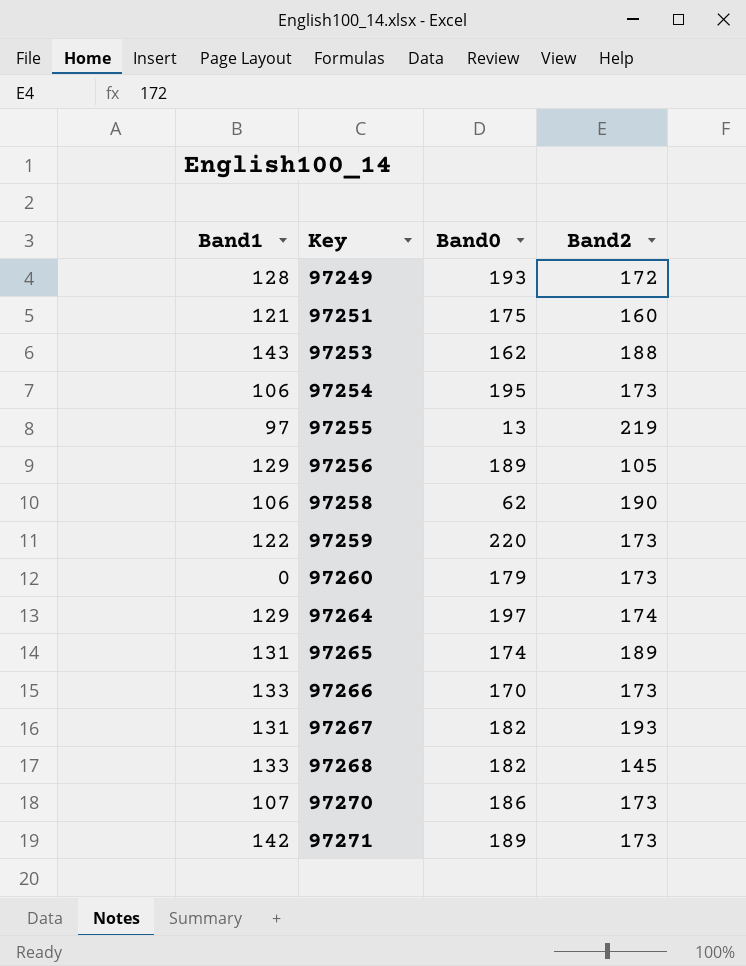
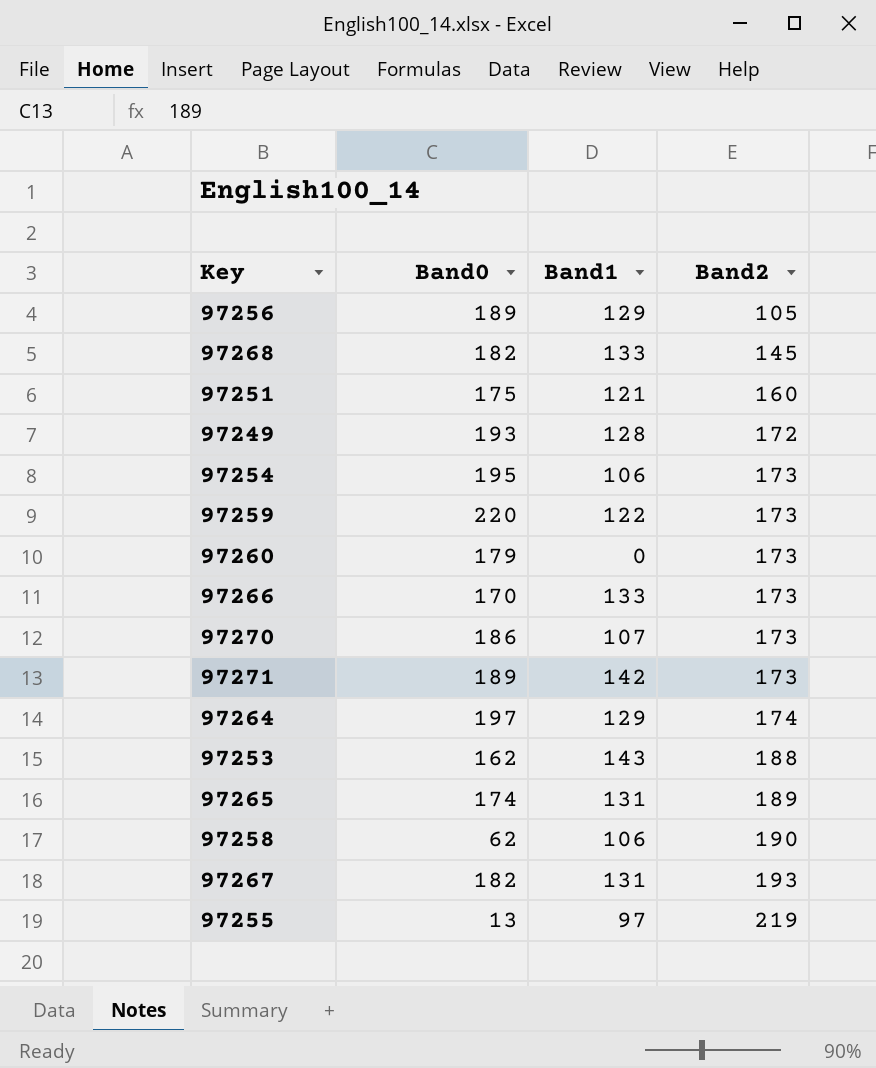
row order: Key ascending -> Band2 ascending
column Band1 | position: 1 -> 3

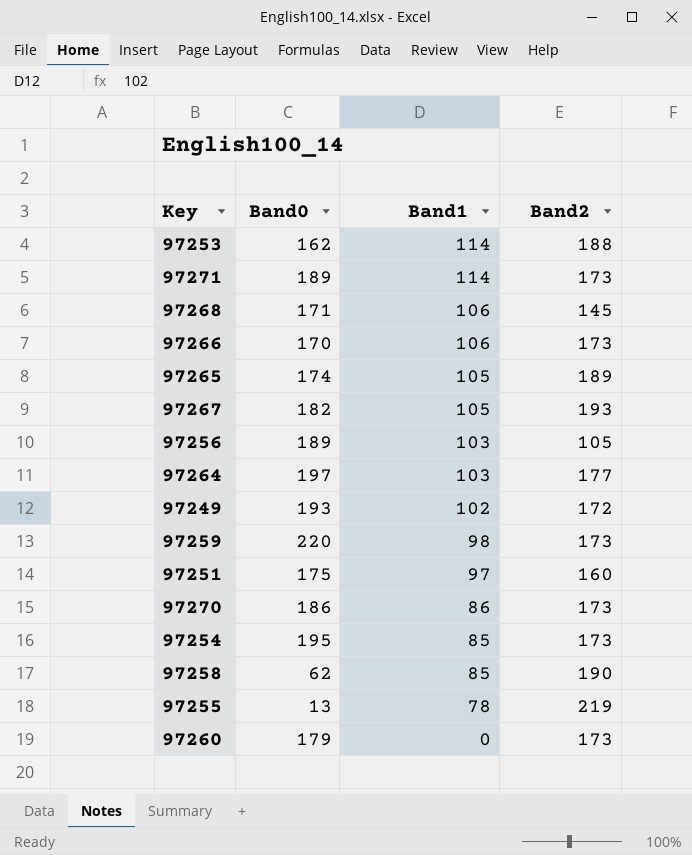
row order: Band2 ascending -> Band1 descending
97253 | Band1: 143 -> 114
97271 | Band1: 142 -> 114
97268 | Band0: 182 -> 171
97268 | Band1: 133 -> 106
97266 | Band1: 133 -> 106
97265 | Band1: 131 -> 105
97267 | Band1: 131 -> 105
97256 | Band1: 129 -> 103
97264 | Band1: 129 -> 103
97264 | Band2: 174 -> 177
97249 | Band1: 128 -> 102
97259 | Band1: 122 -> 98
97251 | Band1: 121 -> 97
97270 | Band1: 107 -> 86
97254 | Band1: 106 -> 85
97258 | Band1: 106 -> 85
97255 | Band1: 97 -> 78

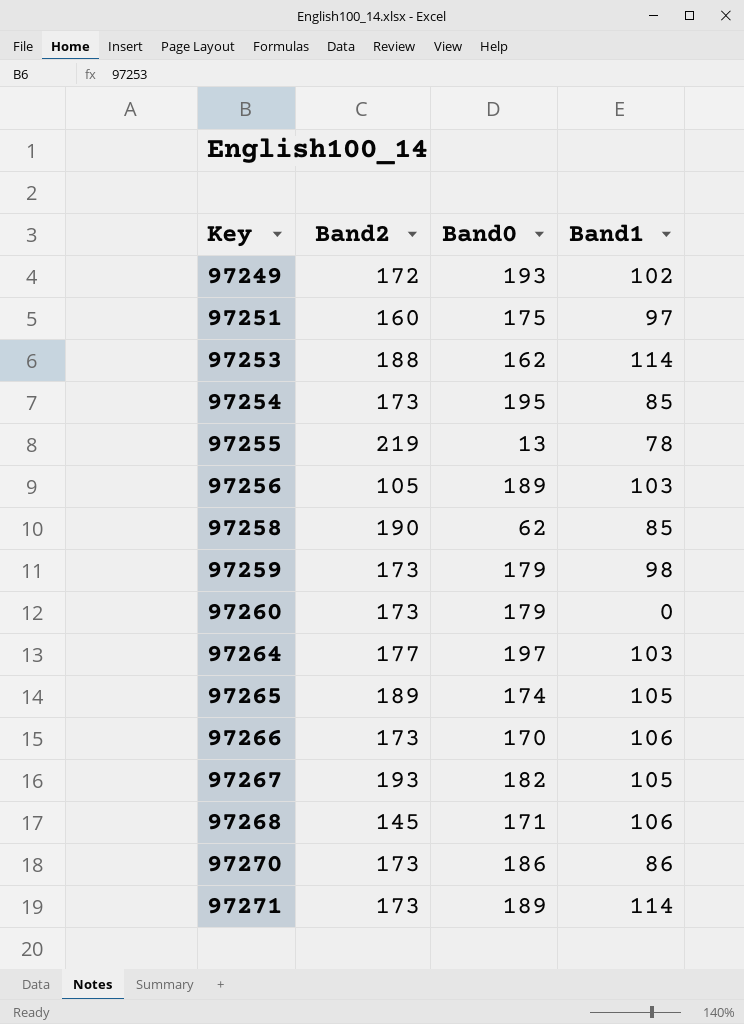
row order: Band1 descending -> Key ascending
column Band2 | position: 4 -> 2
97259 | Band0: 220 -> 179

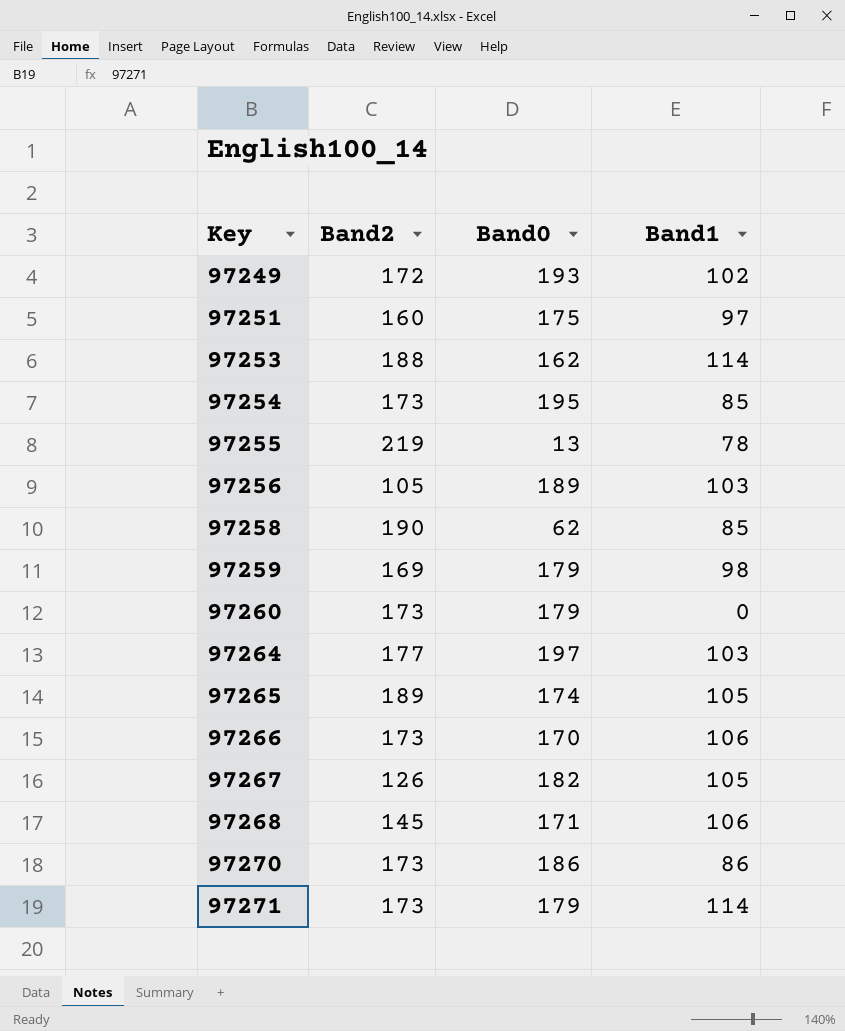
97259 | Band2: 173 -> 169
97267 | Band2: 193 -> 126
97271 | Band0: 189 -> 179

